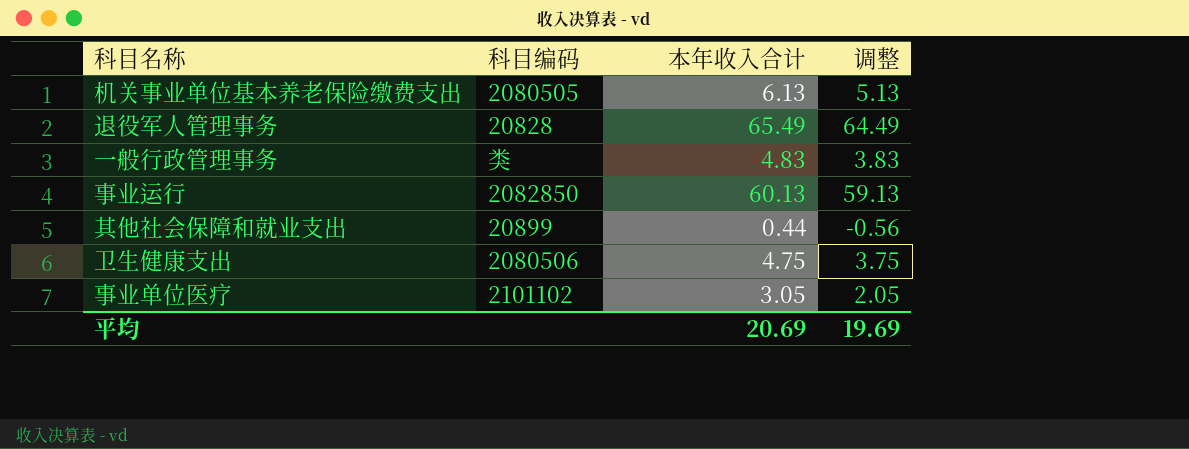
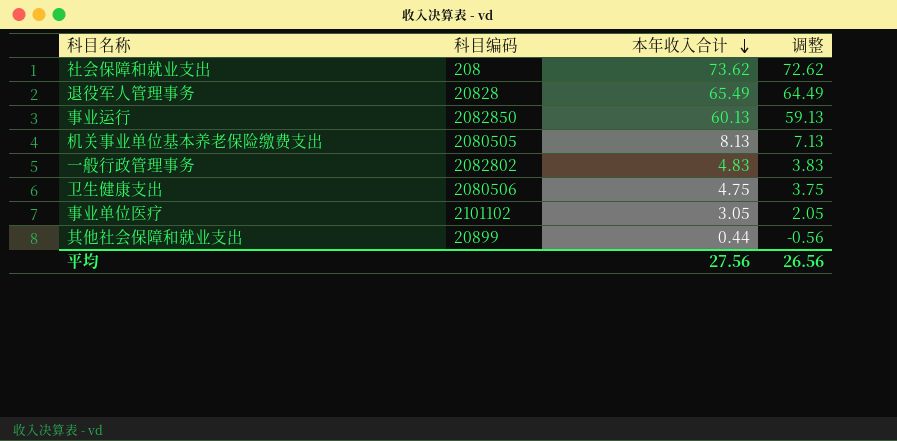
row order: none -> 本年收入合计 descending
row 社会保障和就业支出: none -> 208 | 73.62 | 72.62
机关事业单位基本养老保险缴费支出 | 本年收入合计: 6.13 -> 8.13
机关事业单位基本养老保险缴费支出 | 调整: 5.13 -> 7.13
一般行政管理事务 | 科目编码: 类 -> 2082802
平均 | 本年收入合计: 20.69 -> 27.56
平均 | 调整: 19.69 -> 26.56

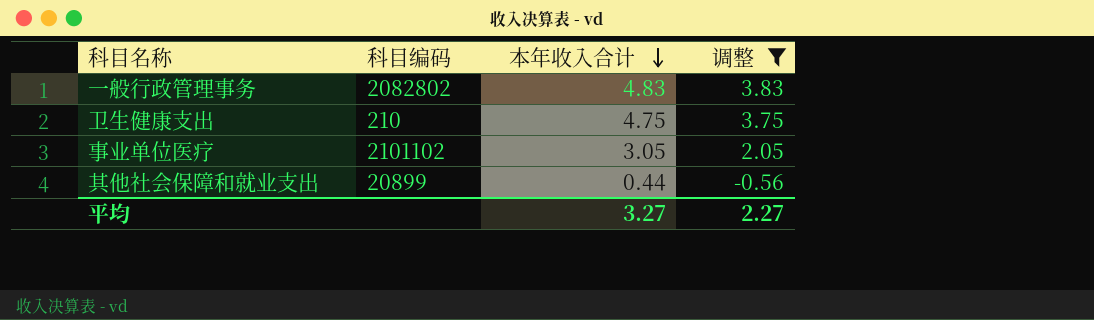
filter: none -> 调整 <= 3.83
卫生健康支出 | 科目编码: 2080506 -> 210
平均 | 本年收入合计: 27.56 -> 3.27
平均 | 调整: 26.56 -> 2.27

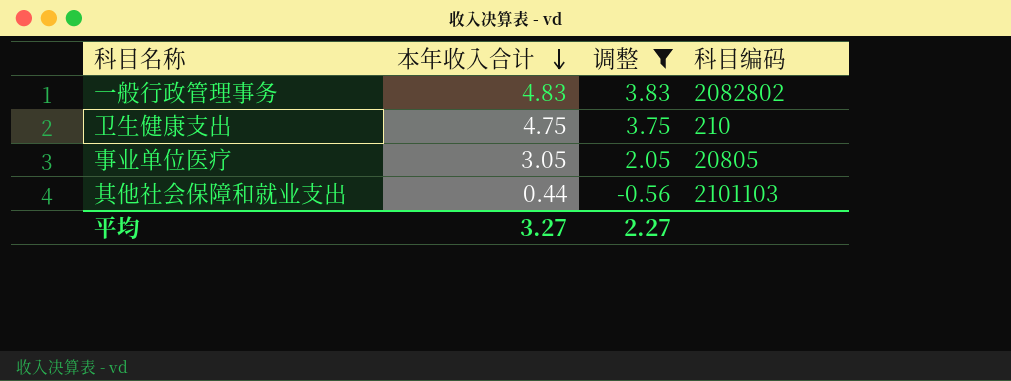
column 科目编码 | position: 2 -> 4
事业单位医疗 | 科目编码: 2101102 -> 20805
其他社会保障和就业支出 | 科目编码: 20899 -> 2101103

